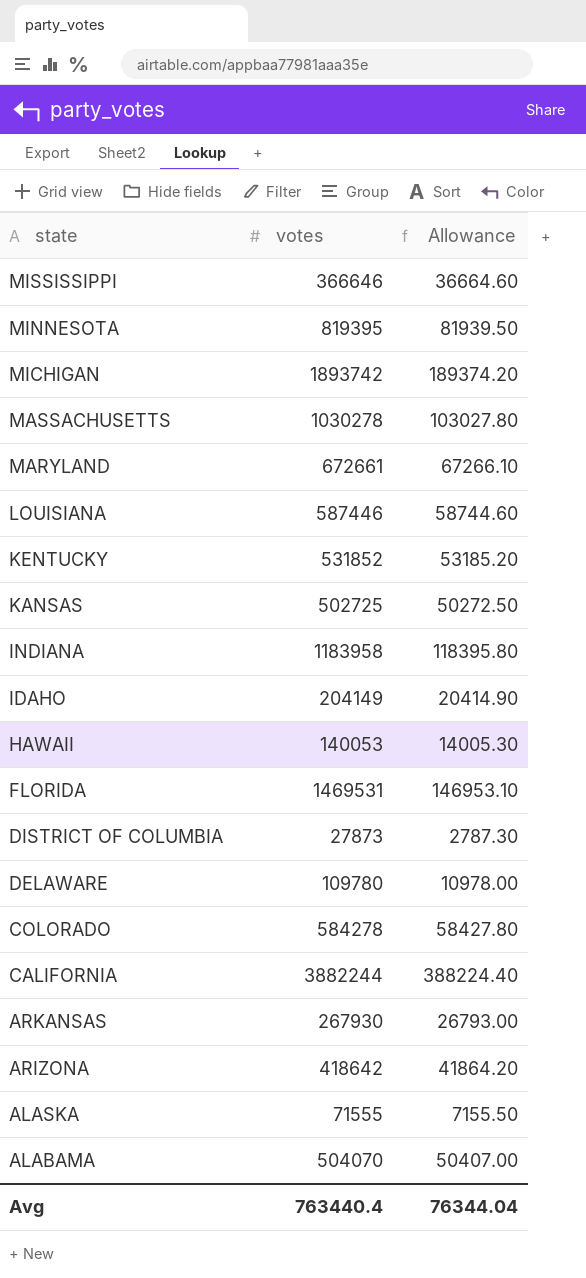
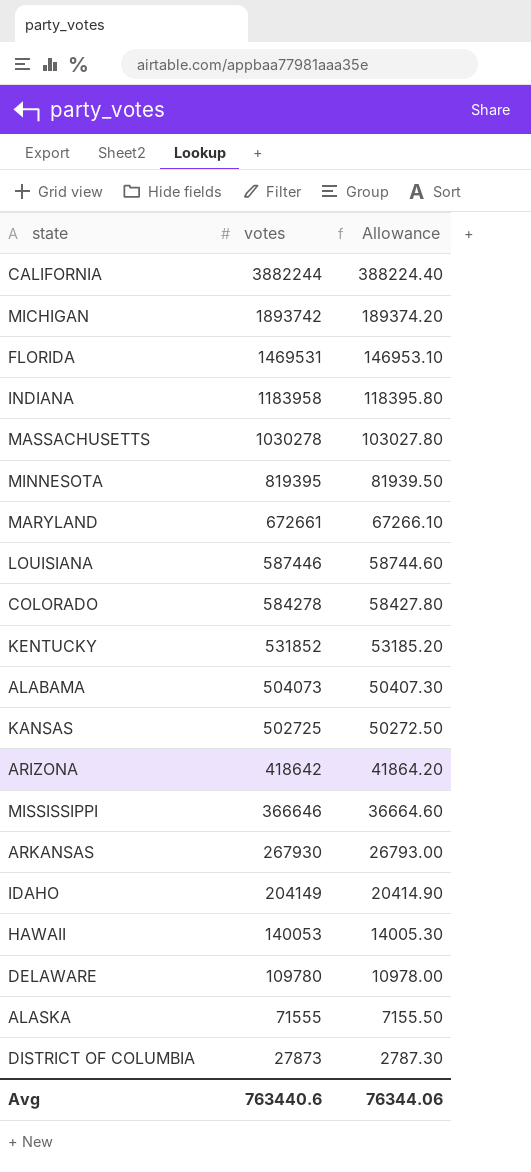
row order: state descending -> votes descending
ALABAMA | votes: 504070 -> 504073
ALABAMA | Allowance: 50407.00 -> 50407.30
Avg | votes: 763440.4 -> 763440.6
Avg | Allowance: 76344.04 -> 76344.06

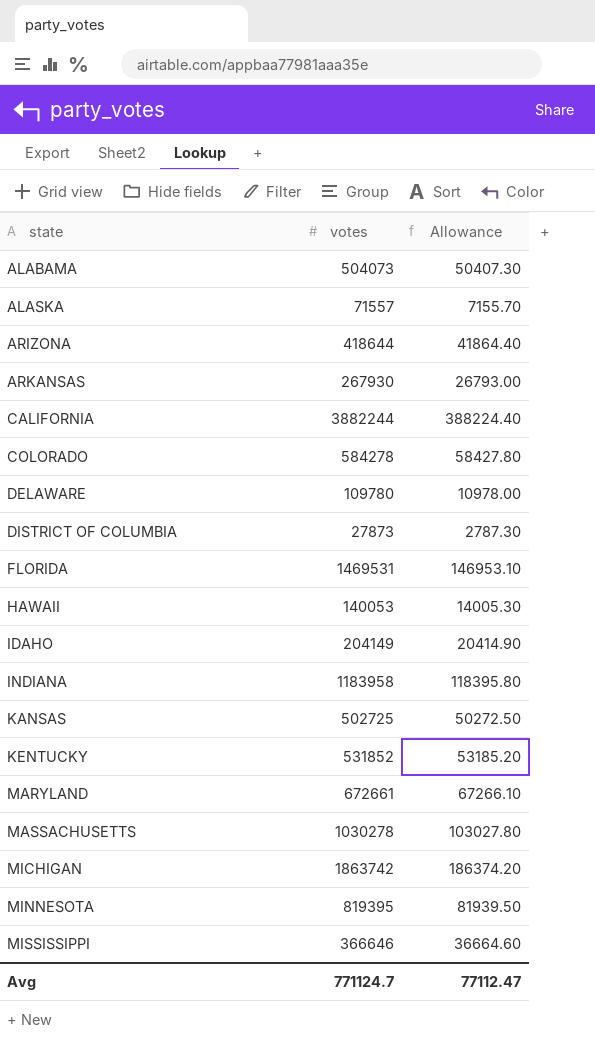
row order: votes descending -> state ascending
row LOUISIANA: 587446 | 58744.60 -> none
ALASKA | votes: 71555 -> 71557
ALASKA | Allowance: 7155.50 -> 7155.70
ARIZONA | votes: 418642 -> 418644
ARIZONA | Allowance: 41864.20 -> 41864.40
MICHIGAN | votes: 1893742 -> 1863742
MICHIGAN | Allowance: 189374.20 -> 186374.20
Avg | votes: 763440.6 -> 771124.7
Avg | Allowance: 76344.06 -> 77112.47

